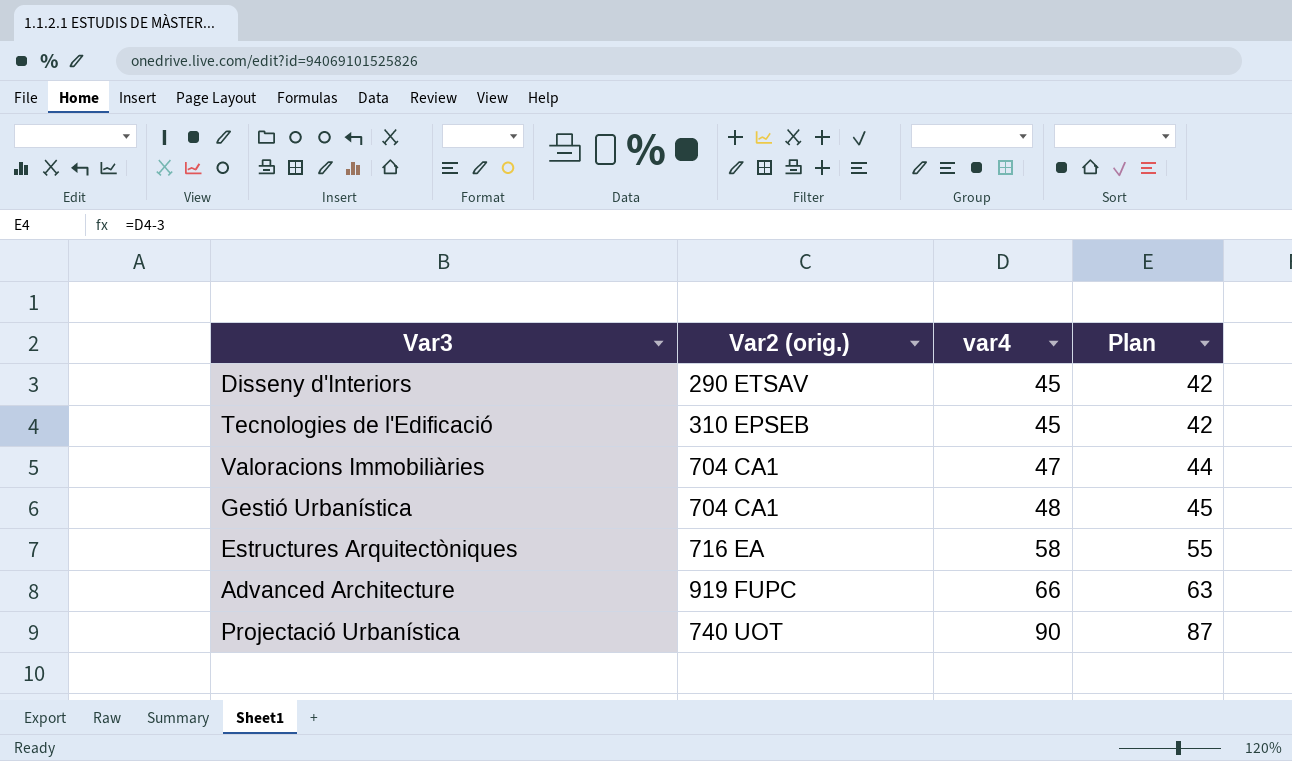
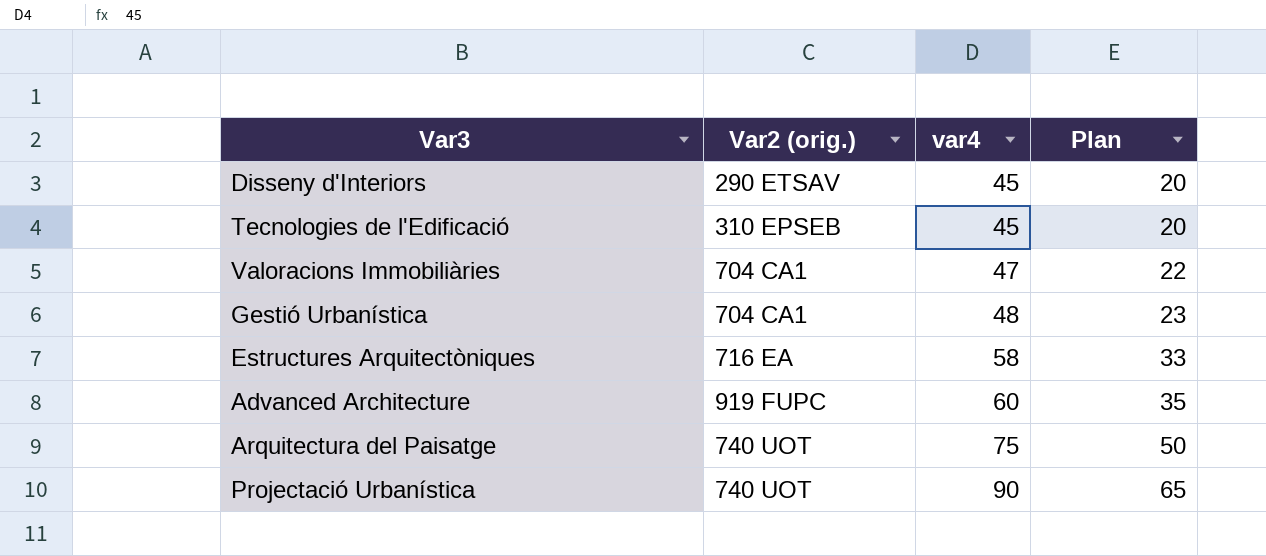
column Plan | formula: [var4] - 3 -> [var4] - 25
Advanced Architecture | var4: 66 -> 60
row Arquitectura del Paisatge: none -> 740 UOT | 75 | 50

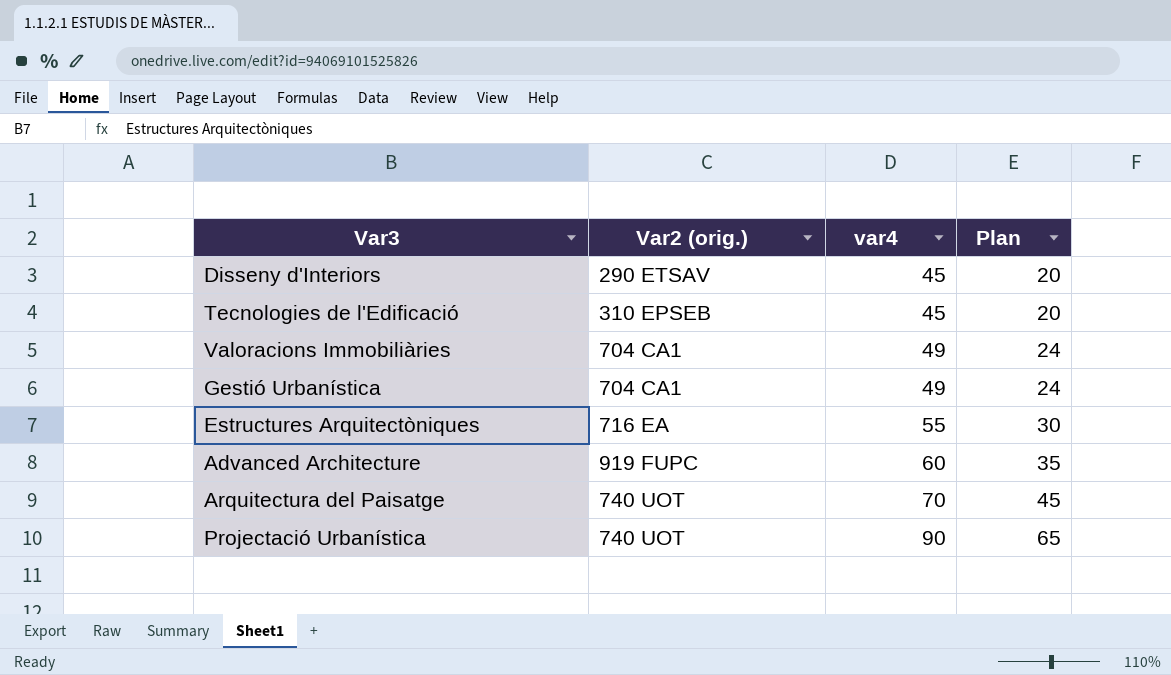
Valoracions Immobiliàries | var4: 47 -> 49
Valoracions Immobiliàries | Plan: 22 -> 24
Gestió Urbanística | var4: 48 -> 49
Gestió Urbanística | Plan: 23 -> 24
Estructures Arquitectòniques | var4: 58 -> 55
Estructures Arquitectòniques | Plan: 33 -> 30
Arquitectura del Paisatge | var4: 75 -> 70
Arquitectura del Paisatge | Plan: 50 -> 45

